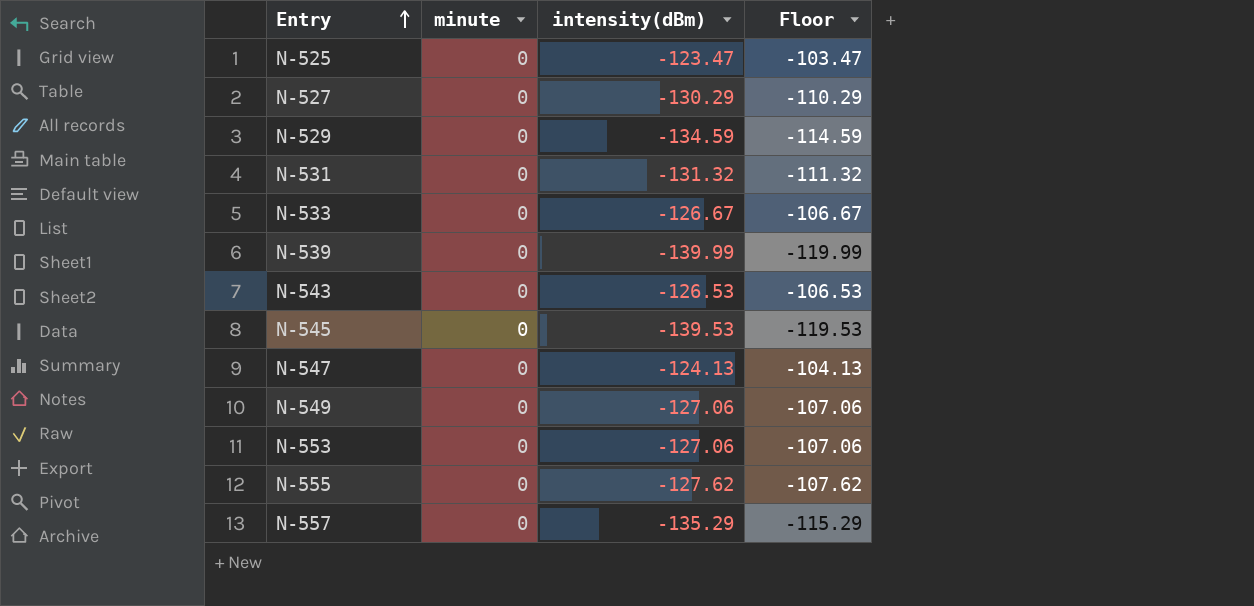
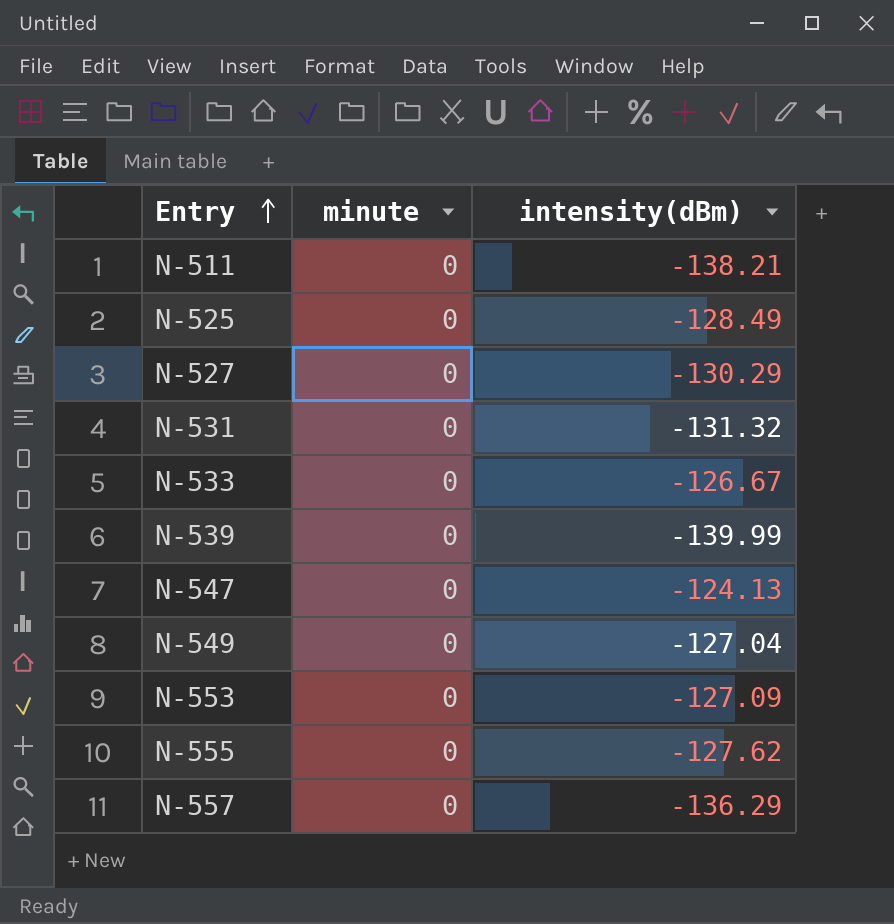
column Floor | formula: [intensity(dBm)] + 20 -> none
row N-529: 0 | -134.59 | -114.59 -> none
row N-543: 0 | -126.53 | -106.53 -> none
row N-545: 0 | -139.53 | -119.53 -> none
row N-511: none -> 0 | -138.21
N-525 | intensity(dBm): -123.47 -> -128.49
N-549 | intensity(dBm): -127.06 -> -127.04
N-553 | intensity(dBm): -127.06 -> -127.09
N-557 | intensity(dBm): -135.29 -> -136.29

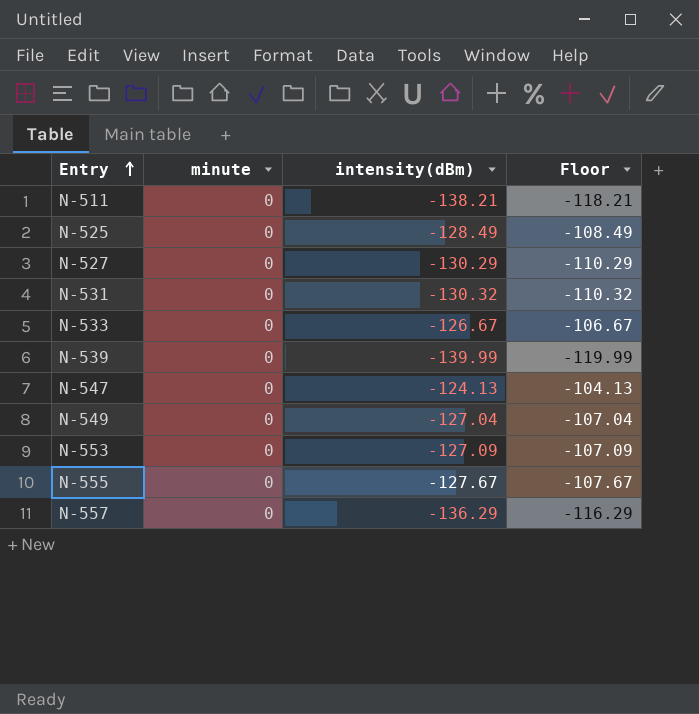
column Floor | formula: none -> [intensity(dBm)] + 20
N-531 | intensity(dBm): -131.32 -> -130.32
N-555 | intensity(dBm): -127.62 -> -127.67

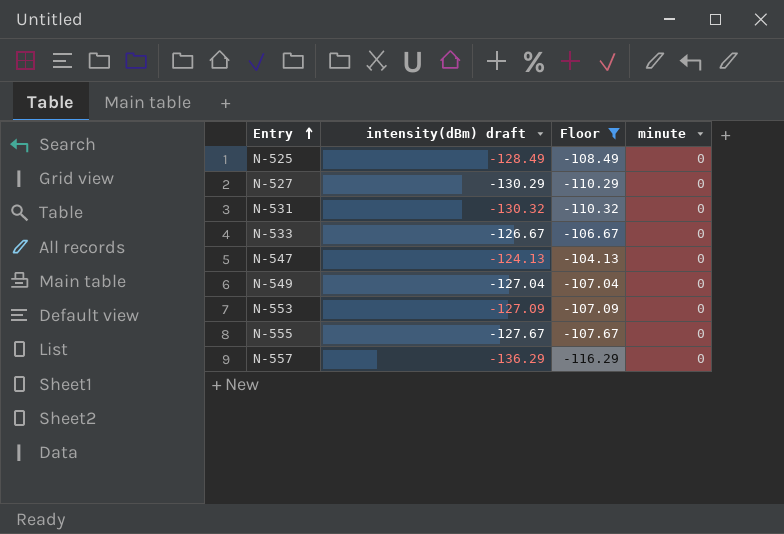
filter: none -> Floor >= -116.29
column name: intensity(dBm) -> intensity(dBm) draft
column minute | position: 2 -> 4

